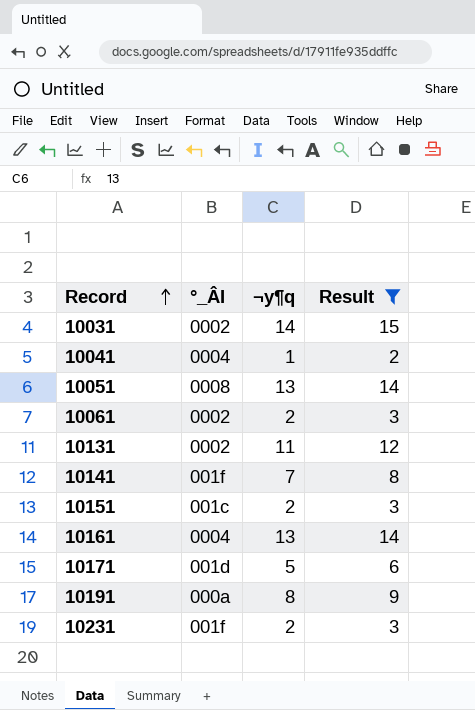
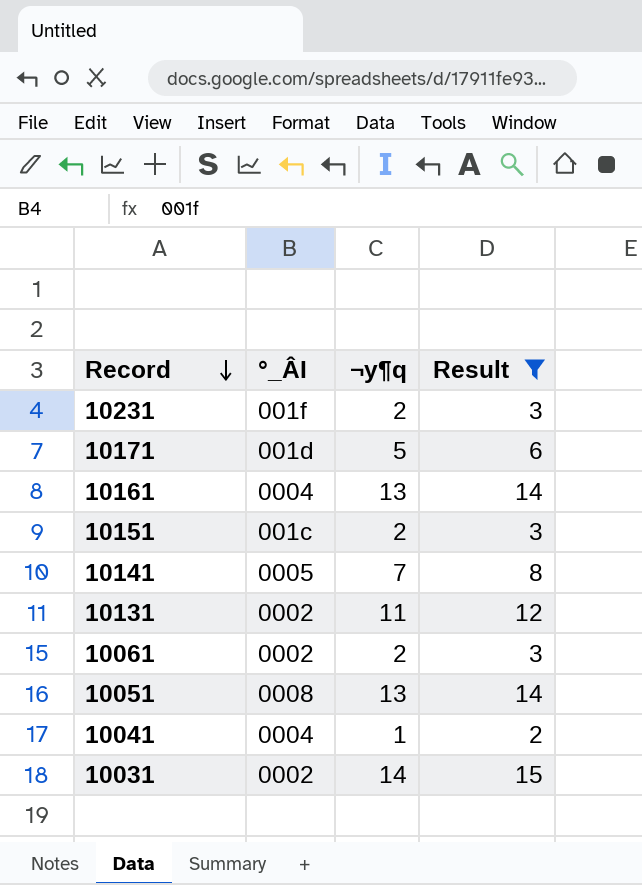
row order: Record ascending -> Record descending
row 10191: 000a | 8 | 9 -> none
10141 | °_ÂI: 001f -> 0005

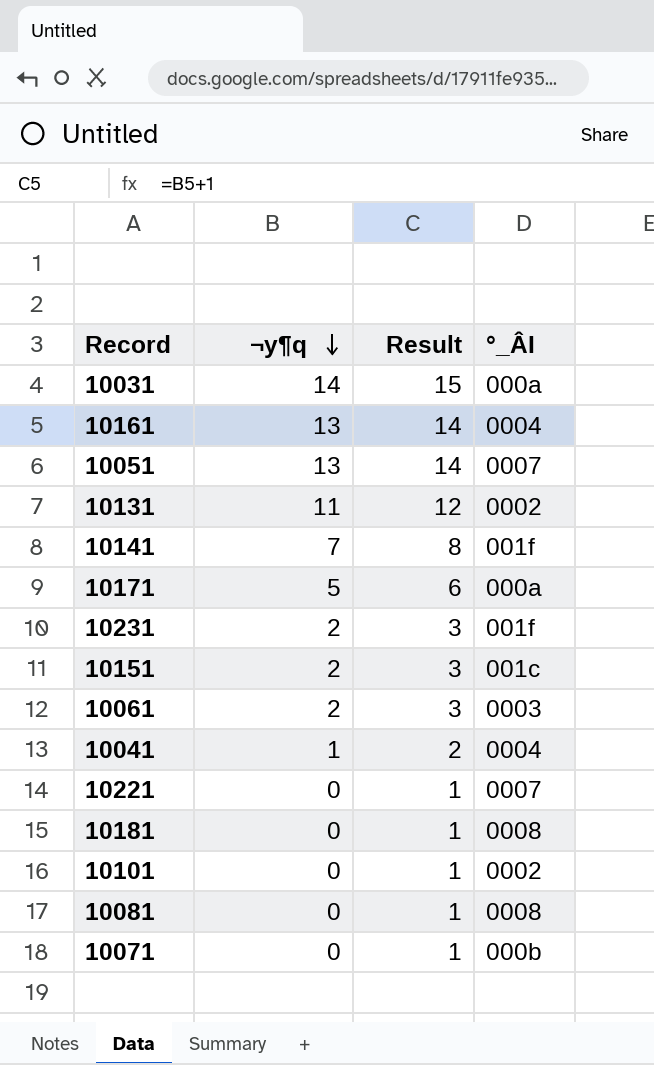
filter: Result != 1 -> none
row order: Record descending -> ¬y¶q descending
column °_ÂI | position: 2 -> 4
10031 | °_ÂI: 0002 -> 000a
10051 | °_ÂI: 0008 -> 0007
10141 | °_ÂI: 0005 -> 001f
10171 | °_ÂI: 001d -> 000a
10061 | °_ÂI: 0002 -> 0003

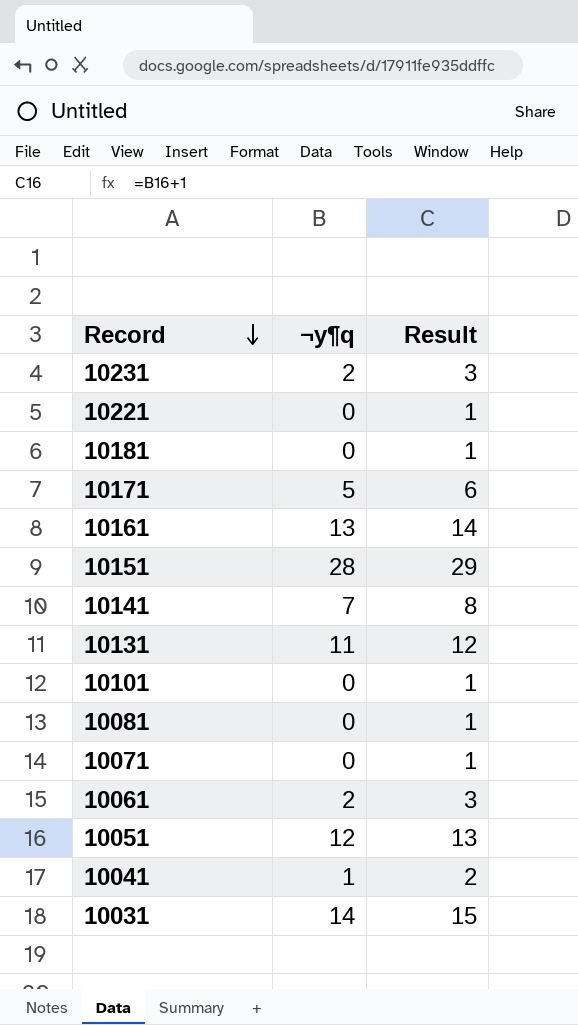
row order: ¬y¶q descending -> Record descending
column °_ÂI | position: 4 -> none
10151 | ¬y¶q: 2 -> 28
10151 | Result: 3 -> 29
10051 | ¬y¶q: 13 -> 12
10051 | Result: 14 -> 13

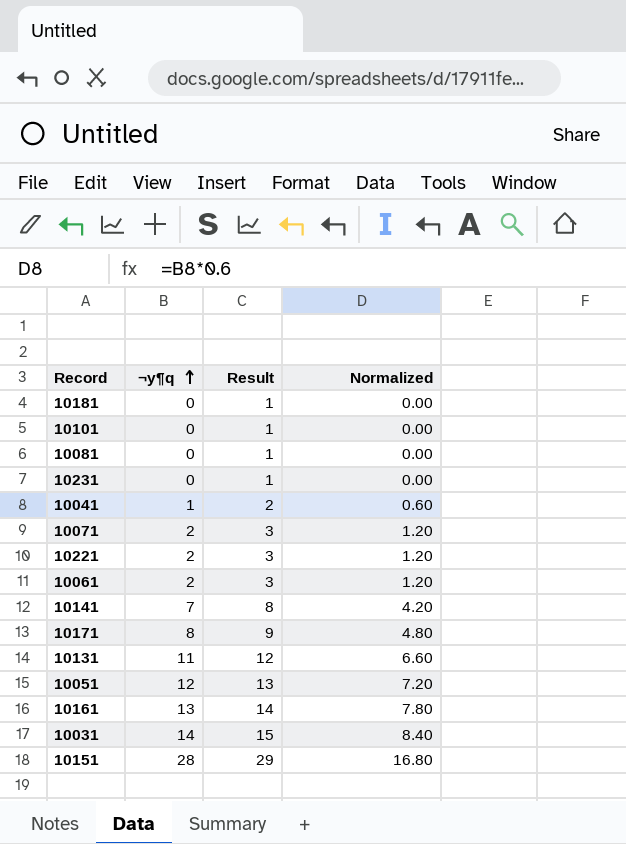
row order: Record descending -> ¬y¶q ascending
column Normalized | formula: none -> [¬y¶q] * 0.6
10231 | ¬y¶q: 2 -> 0
10231 | Result: 3 -> 1
10071 | ¬y¶q: 0 -> 2
10071 | Result: 1 -> 3
10221 | ¬y¶q: 0 -> 2
10221 | Result: 1 -> 3
10171 | ¬y¶q: 5 -> 8
10171 | Result: 6 -> 9

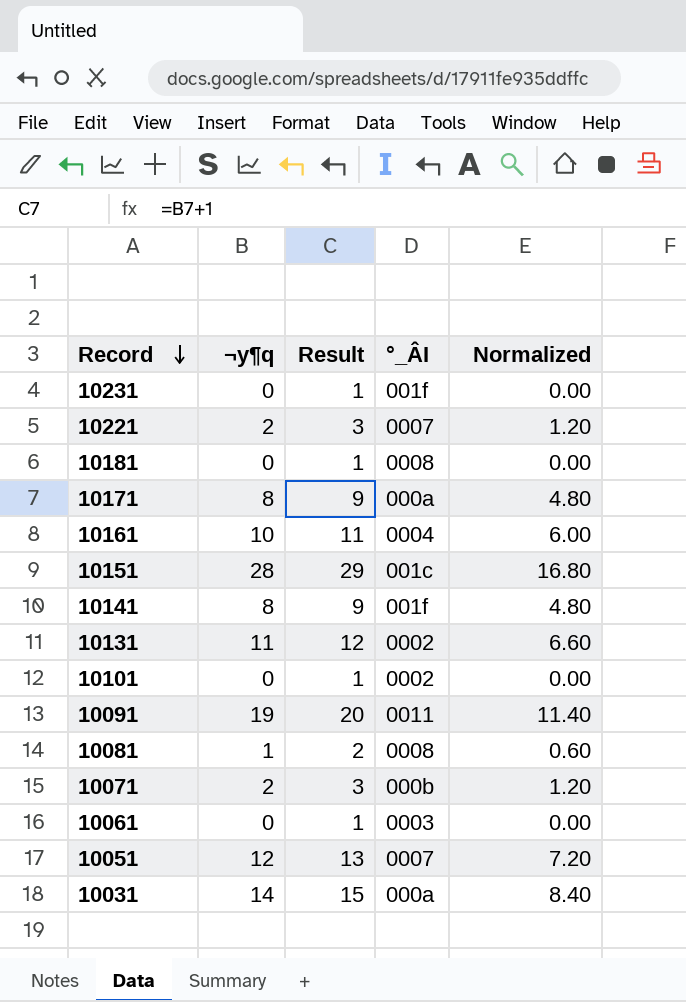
row order: ¬y¶q ascending -> Record descending
column °_ÂI | position: none -> 4
row 10041: 1 | 2 | 0.60 -> none
10161 | ¬y¶q: 13 -> 10
10161 | Result: 14 -> 11
10161 | Normalized: 7.80 -> 6.00
10141 | ¬y¶q: 7 -> 8
10141 | Result: 8 -> 9
10141 | Normalized: 4.20 -> 4.80
row 10091: none -> 19 | 20 | 0011 | 11.40
10081 | ¬y¶q: 0 -> 1
10081 | Result: 1 -> 2
10081 | Normalized: 0.00 -> 0.60
10061 | ¬y¶q: 2 -> 0
10061 | Result: 3 -> 1
10061 | Normalized: 1.20 -> 0.00

